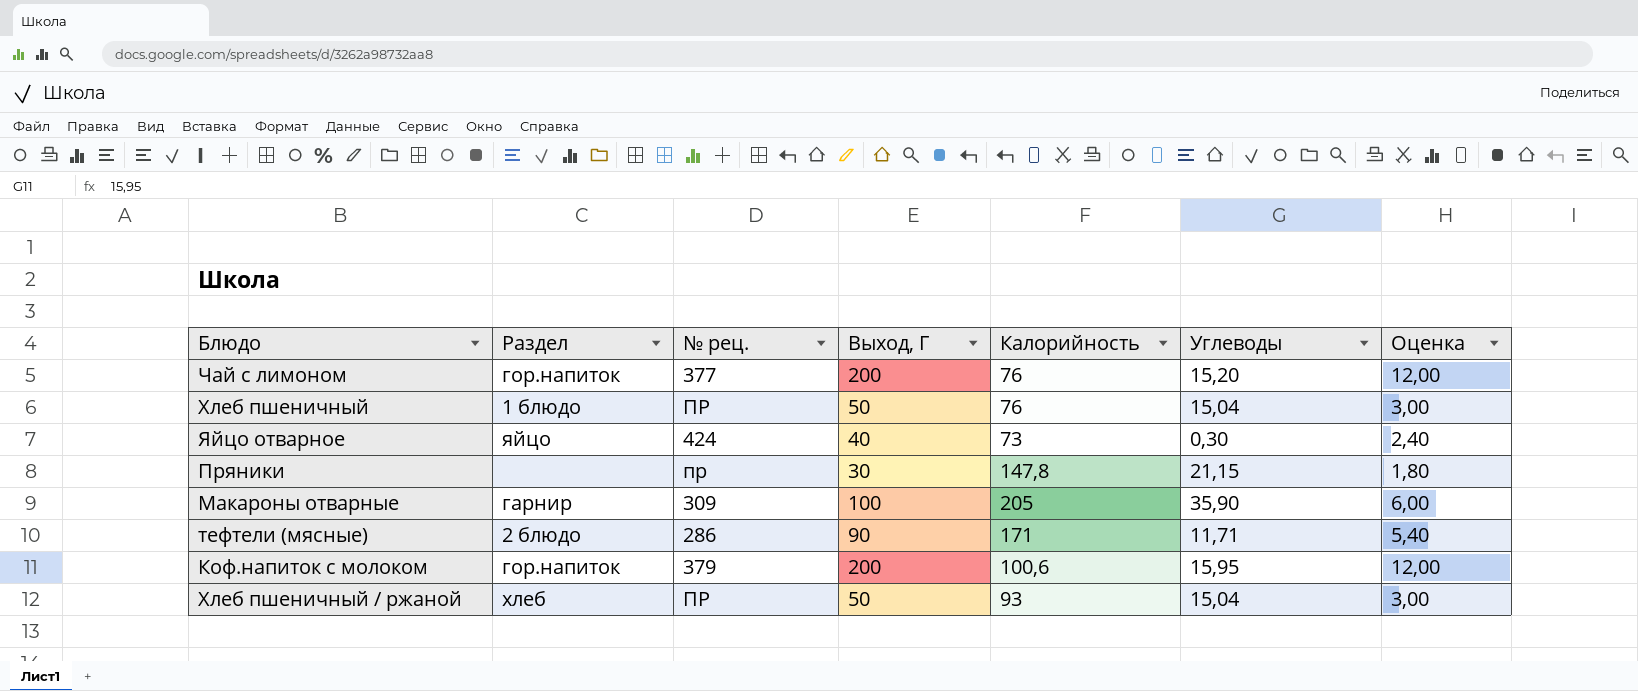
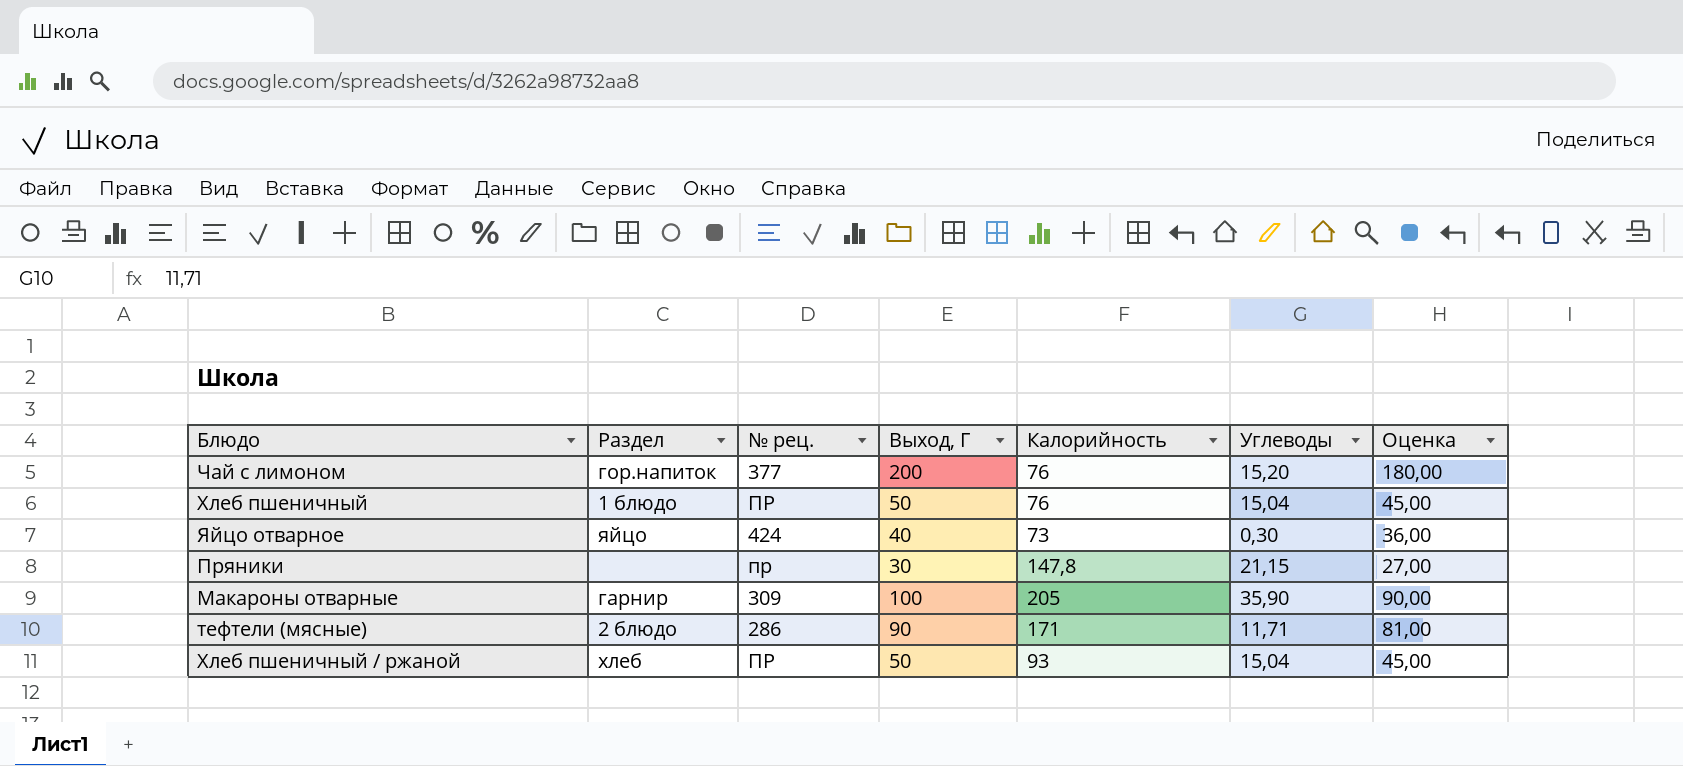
column Оценка | formula: [Выход, Г] * 0,06 -> [Выход, Г] * 0,9
row Коф.напиток с молоком: гор.напиток | 379 | 200 | 100,6 | 15,95 | 12,00 -> none

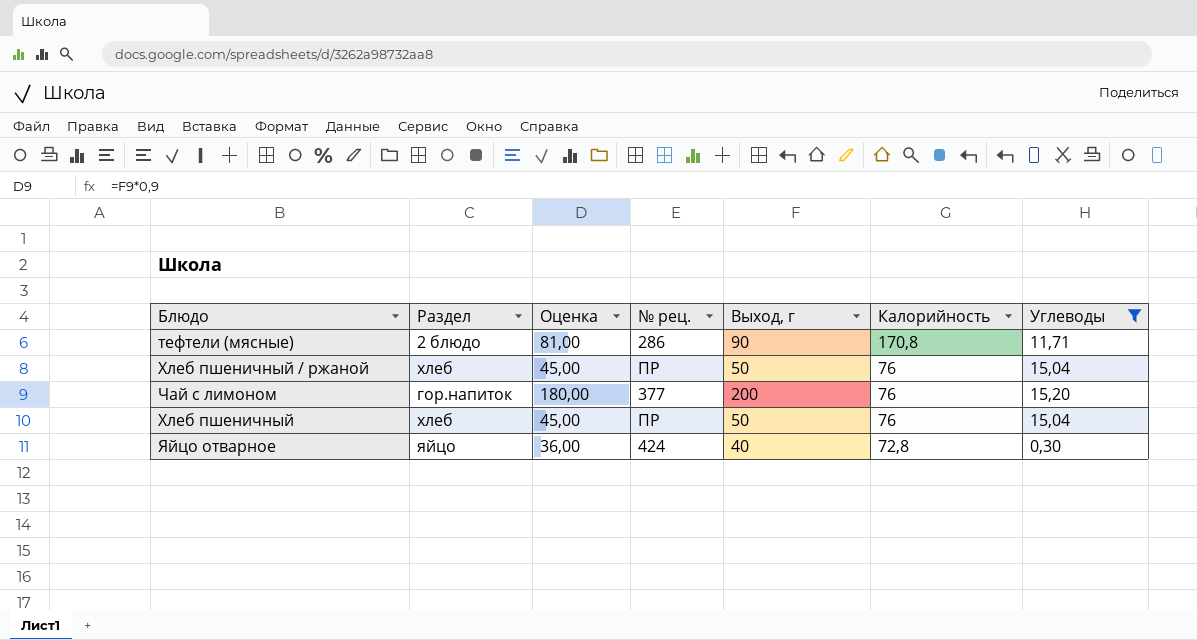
filter: none -> Углеводы <= 15,20
row order: none -> Калорийность descending
column Оценка | position: 7 -> 3
column name: Выход, Г -> Выход, г
тефтели (мясные) | Калорийность: 171 -> 170,8
Хлеб пшеничный / ржаной | Калорийность: 93 -> 76
Хлеб пшеничный | Раздел: 1 блюдо -> хлеб
Яйцо отварное | Калорийность: 73 -> 72,8

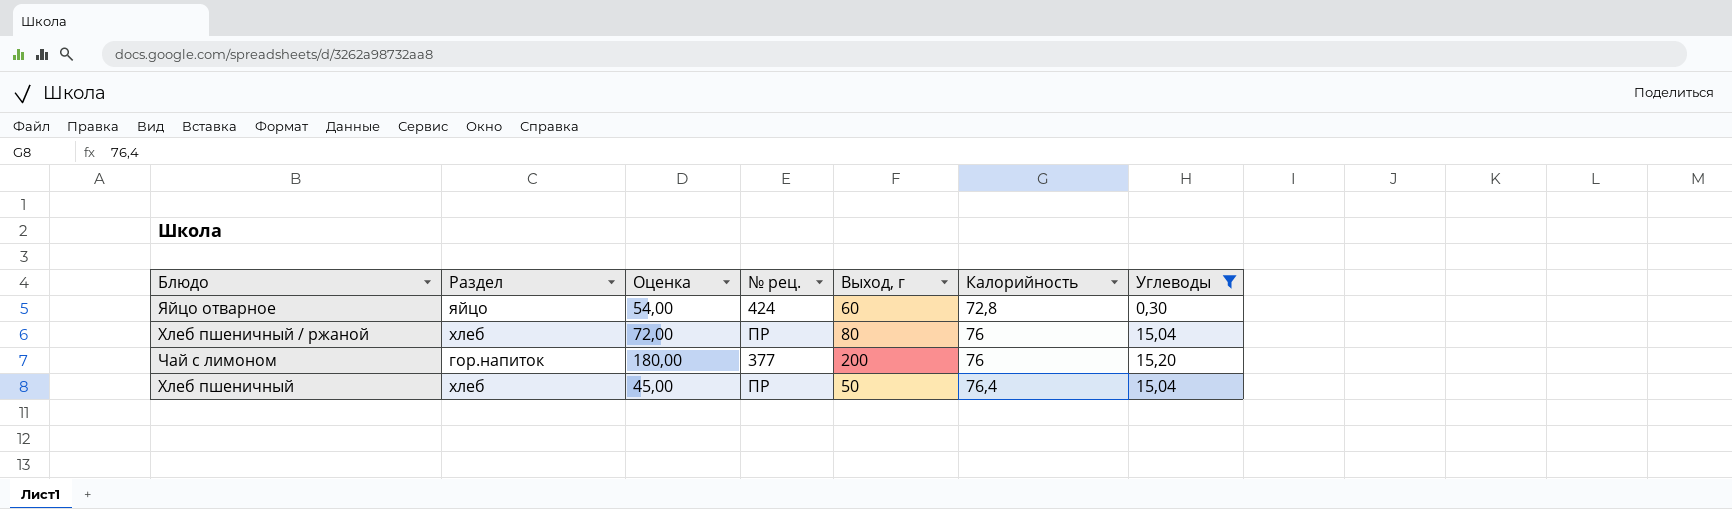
row order: Калорийность descending -> Калорийность ascending
row тефтели (мясные): 2 блюдо | 81,00 | 286 | 90 | 170,8 | 11,71 -> none
Яйцо отварное | Оценка: 36,00 -> 54,00
Яйцо отварное | Выход, г: 40 -> 60
Хлеб пшеничный / ржаной | Оценка: 45,00 -> 72,00
Хлеб пшеничный / ржаной | Выход, г: 50 -> 80
Хлеб пшеничный | Калорийность: 76 -> 76,4

